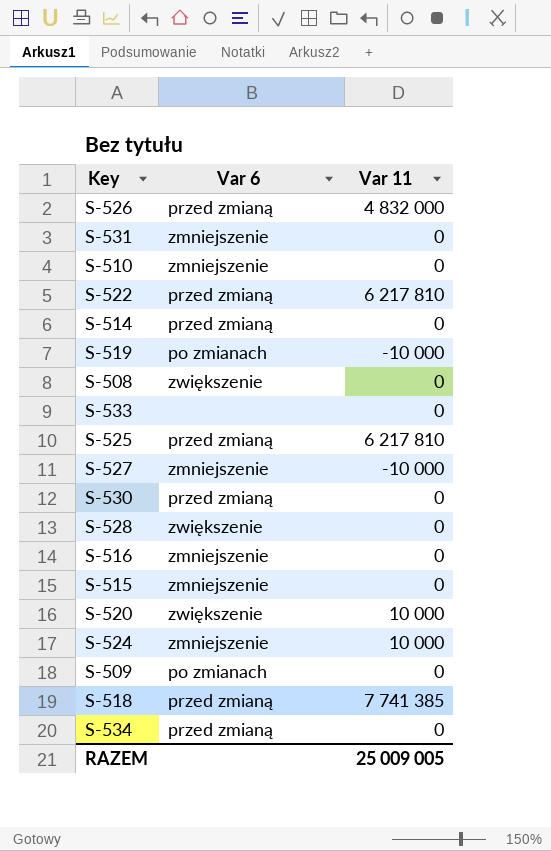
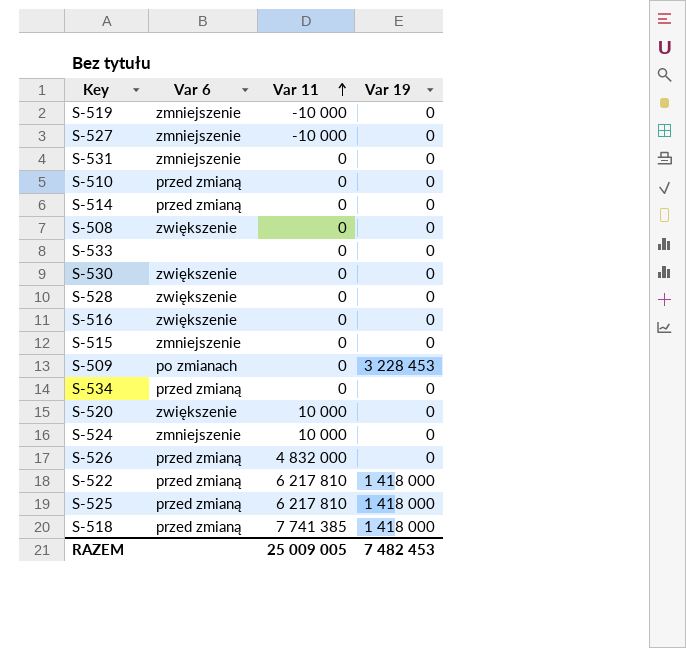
row order: none -> Var 11 ascending
column Var 19 | position: none -> 4
S-519 | Var 6: po zmianach -> zmniejszenie
S-510 | Var 6: zmniejszenie -> przed zmianą
S-530 | Var 6: przed zmianą -> zwiększenie
S-516 | Var 6: zmniejszenie -> zwiększenie

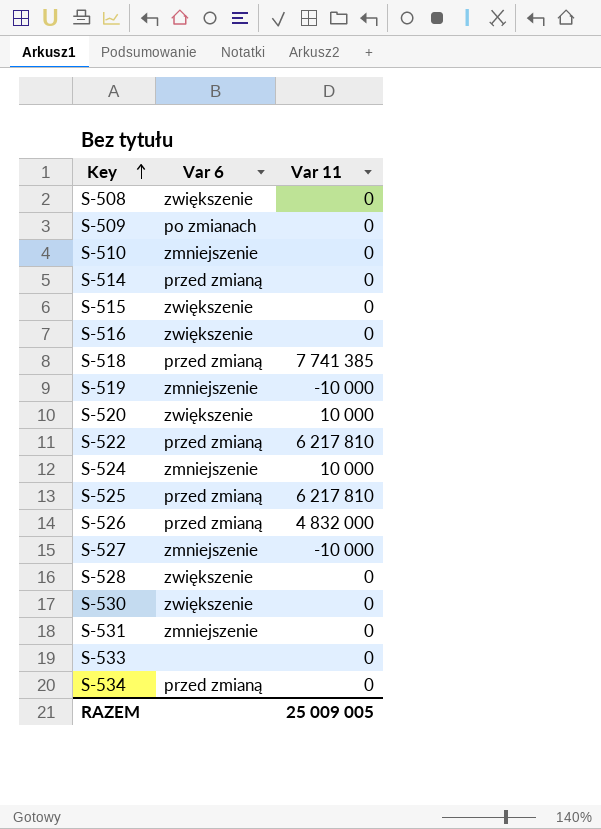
row order: Var 11 ascending -> Key ascending
column Var 19 | position: 4 -> none
S-510 | Var 6: przed zmianą -> zmniejszenie
S-515 | Var 6: zmniejszenie -> zwiększenie

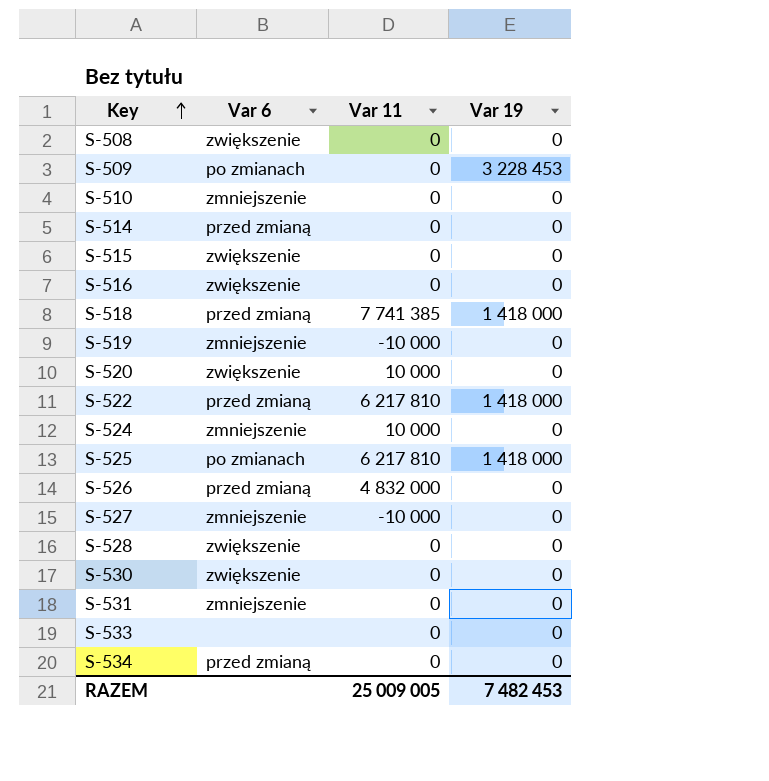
column Var 19 | position: none -> 4
S-525 | Var 6: przed zmianą -> po zmianach

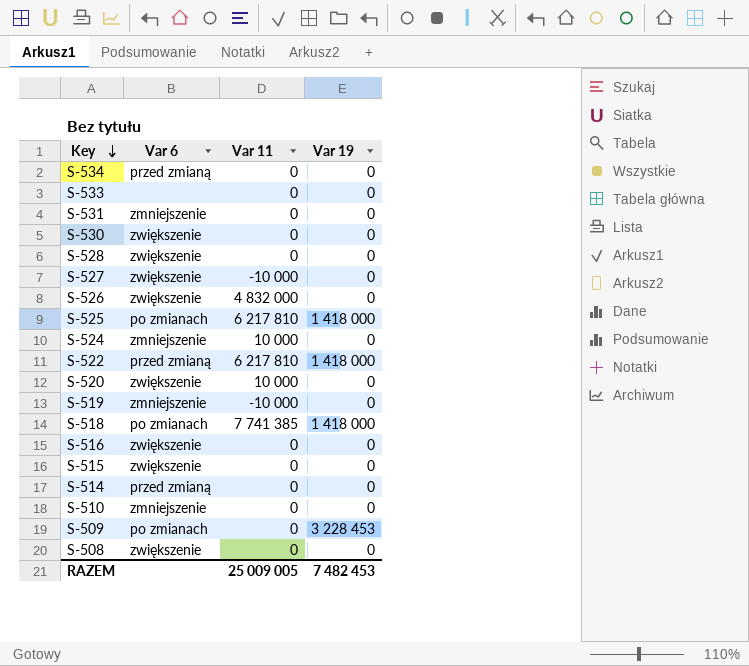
row order: Key ascending -> Key descending
S-527 | Var 6: zmniejszenie -> zwiększenie
S-526 | Var 6: przed zmianą -> zwiększenie
S-518 | Var 6: przed zmianą -> po zmianach

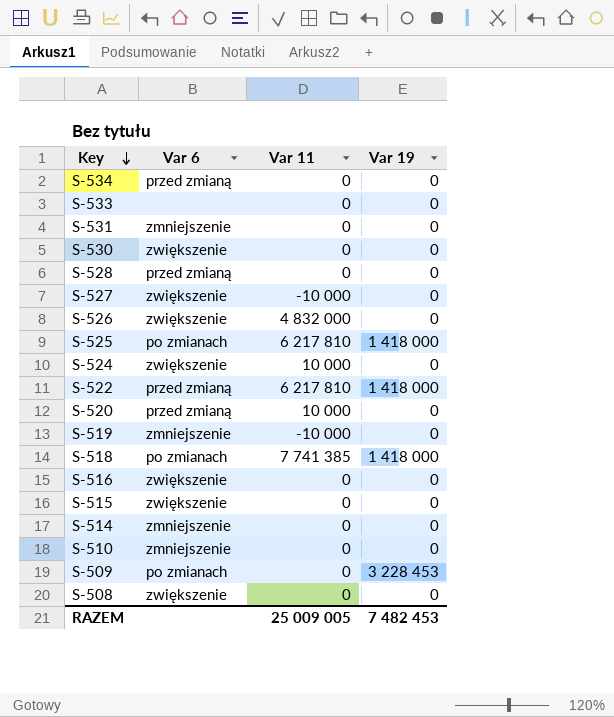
S-528 | Var 6: zwiększenie -> przed zmianą
S-524 | Var 6: zmniejszenie -> zwiększenie
S-520 | Var 6: zwiększenie -> przed zmianą
S-514 | Var 6: przed zmianą -> zmniejszenie

